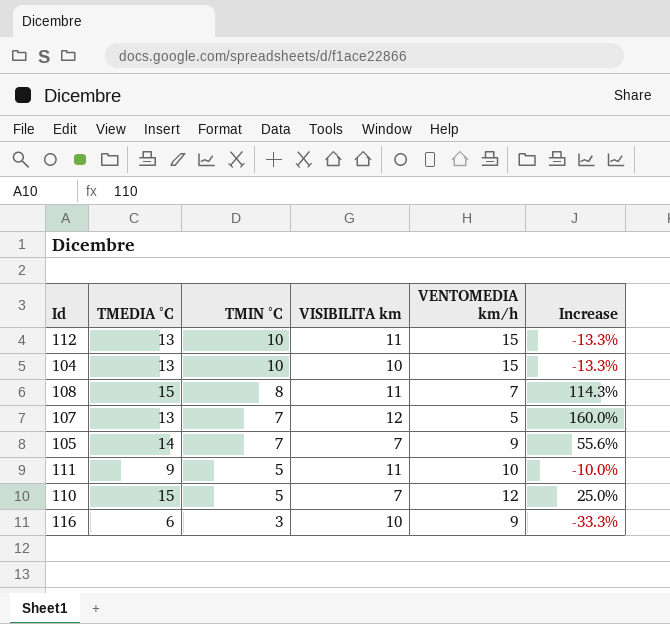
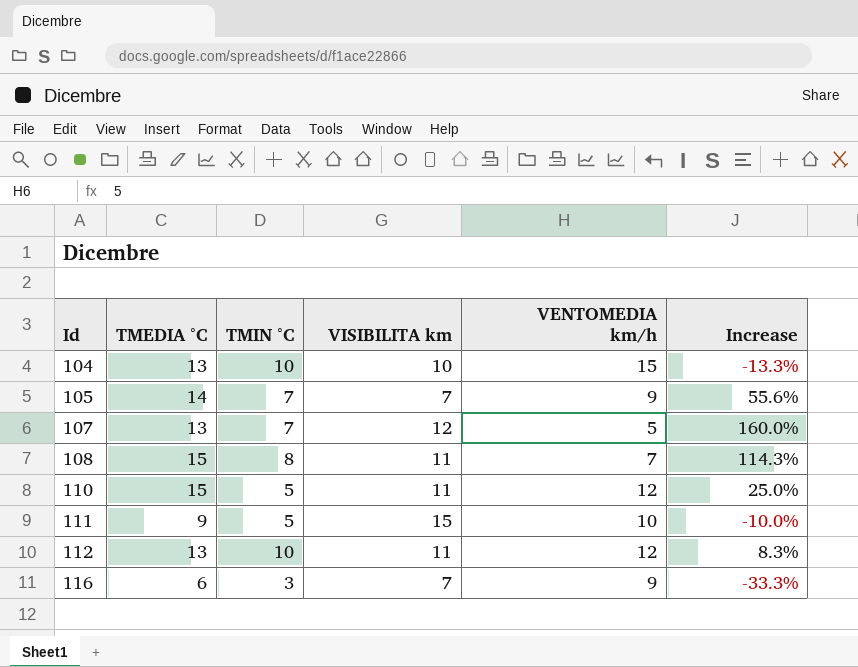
row order: TMIN °C descending -> Id ascending
110 | VISIBILITA km: 7 -> 11
111 | VISIBILITA km: 11 -> 15
112 | VENTOMEDIA km/h: 15 -> 12
112 | Increase: -13.3% -> 8.3%
116 | VISIBILITA km: 10 -> 7

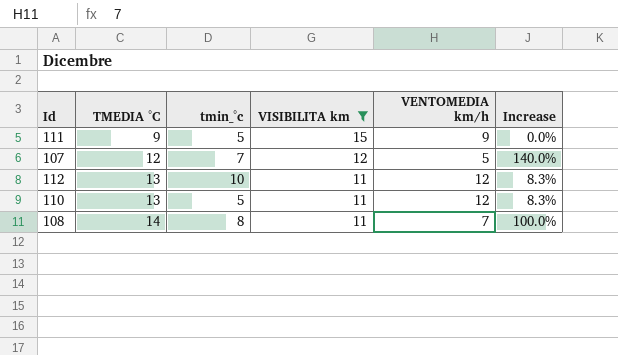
filter: none -> VISIBILITA km >= 11
row order: Id ascending -> TMEDIA °C ascending
column name: TMIN °C -> tmin_°c
111 | VENTOMEDIA km/h: 10 -> 9
111 | Increase: -10.0% -> 0.0%
107 | TMEDIA °C: 13 -> 12
107 | Increase: 160.0% -> 140.0%
110 | TMEDIA °C: 15 -> 13
110 | Increase: 25.0% -> 8.3%
108 | TMEDIA °C: 15 -> 14
108 | Increase: 114.3% -> 100.0%

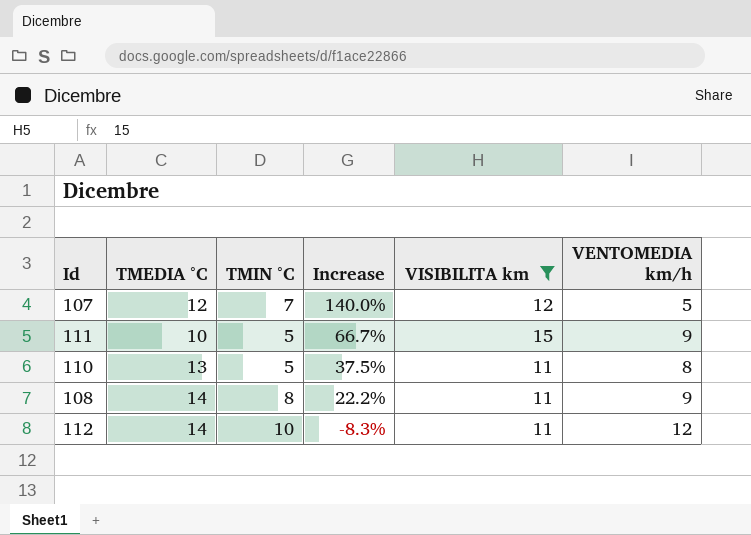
row order: TMEDIA °C ascending -> Increase descending
column name: tmin_°c -> TMIN °C
column Increase | formula: ([TMEDIA °C] - [VENTOMEDIA km/h]) / [VENTOMEDIA km/h] -> ([VISIBILITA km] - [VENTOMEDIA km/h]) / [VENTOMEDIA km/h]
column Increase | position: 6 -> 4
111 | TMEDIA °C: 9 -> 10
110 | VENTOMEDIA km/h: 12 -> 8
108 | VENTOMEDIA km/h: 7 -> 9
112 | TMEDIA °C: 13 -> 14

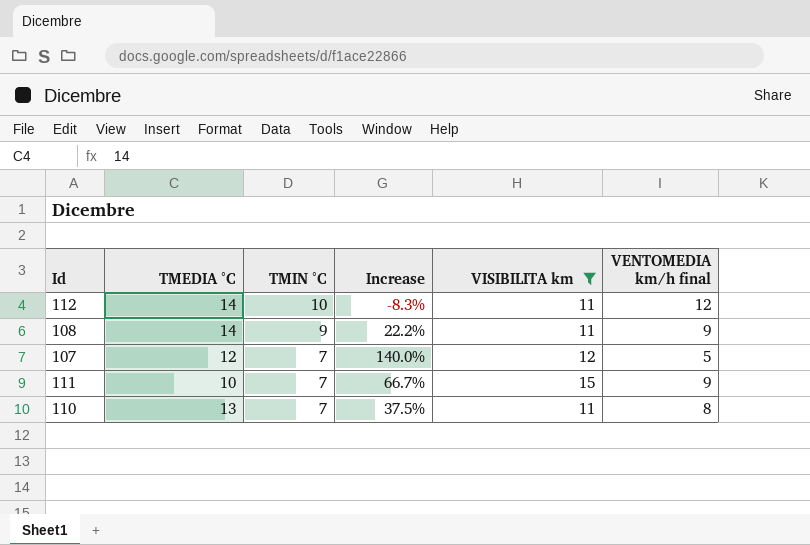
row order: Increase descending -> TMIN °C descending
column name: VENTOMEDIA km/h -> VENTOMEDIA km/h final
108 | TMIN °C: 8 -> 9
111 | TMIN °C: 5 -> 7
110 | TMIN °C: 5 -> 7

